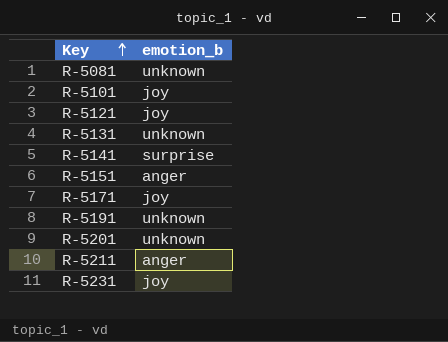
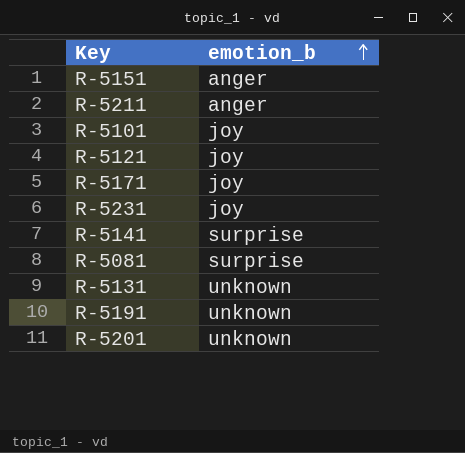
row order: Key ascending -> emotion_b ascending
R-5081 | emotion_b: unknown -> surprise

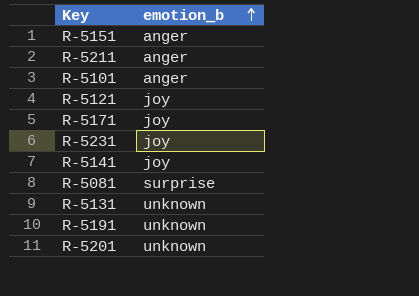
R-5101 | emotion_b: joy -> anger
R-5141 | emotion_b: surprise -> joy

